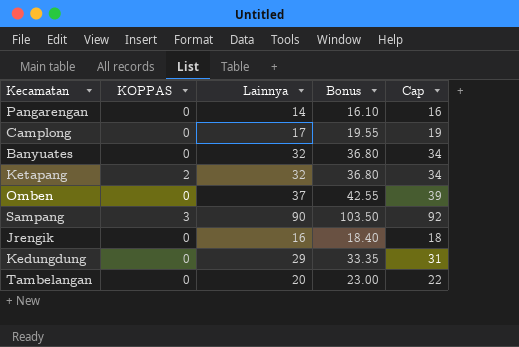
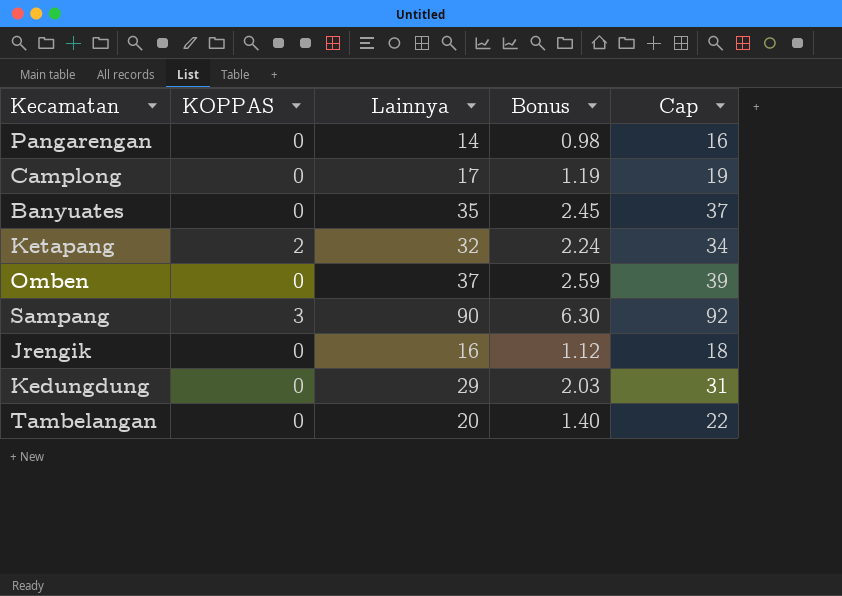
column Bonus | formula: [Lainnya] * 1.15 -> [Lainnya] * 0.07
Banyuates | Lainnya: 32 -> 35
Banyuates | Cap: 34 -> 37

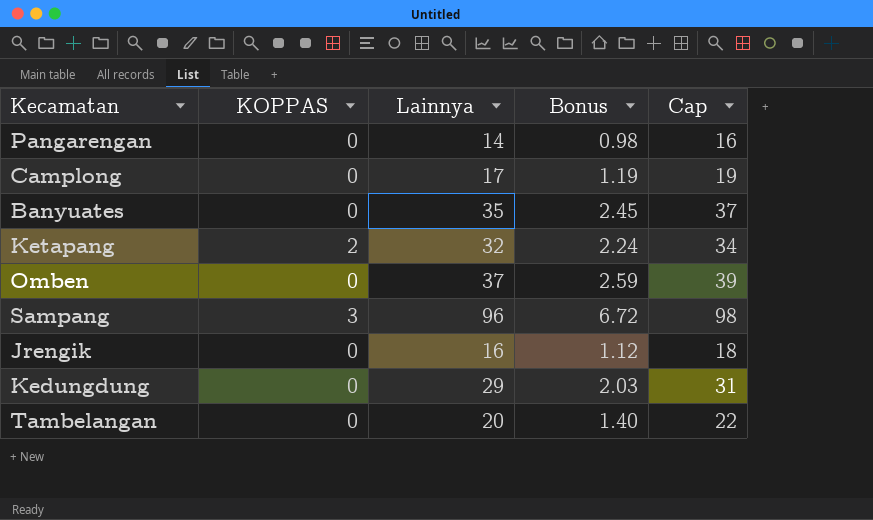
Sampang | Lainnya: 90 -> 96
Sampang | Bonus: 6.30 -> 6.72
Sampang | Cap: 92 -> 98

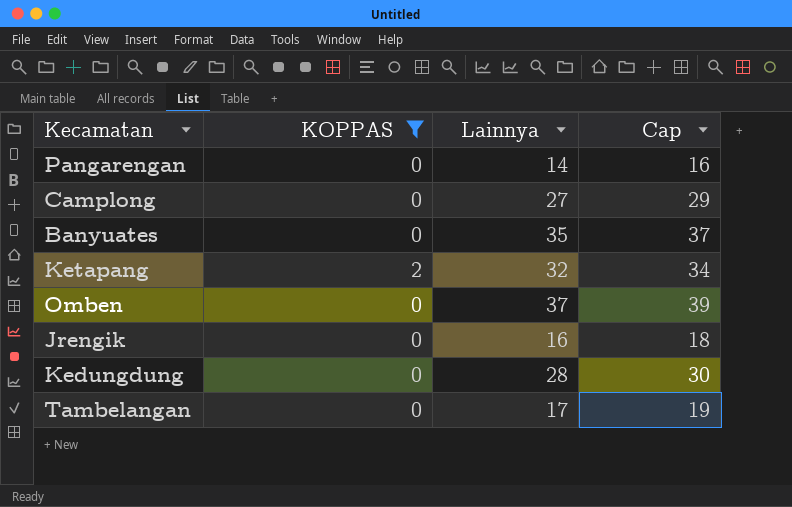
filter: none -> KOPPAS != 3
column Bonus | formula: [Lainnya] * 0.07 -> none
Camplong | Lainnya: 17 -> 27
Camplong | Cap: 19 -> 29
Kedungdung | Lainnya: 29 -> 28
Kedungdung | Cap: 31 -> 30
Tambelangan | Lainnya: 20 -> 17
Tambelangan | Cap: 22 -> 19

